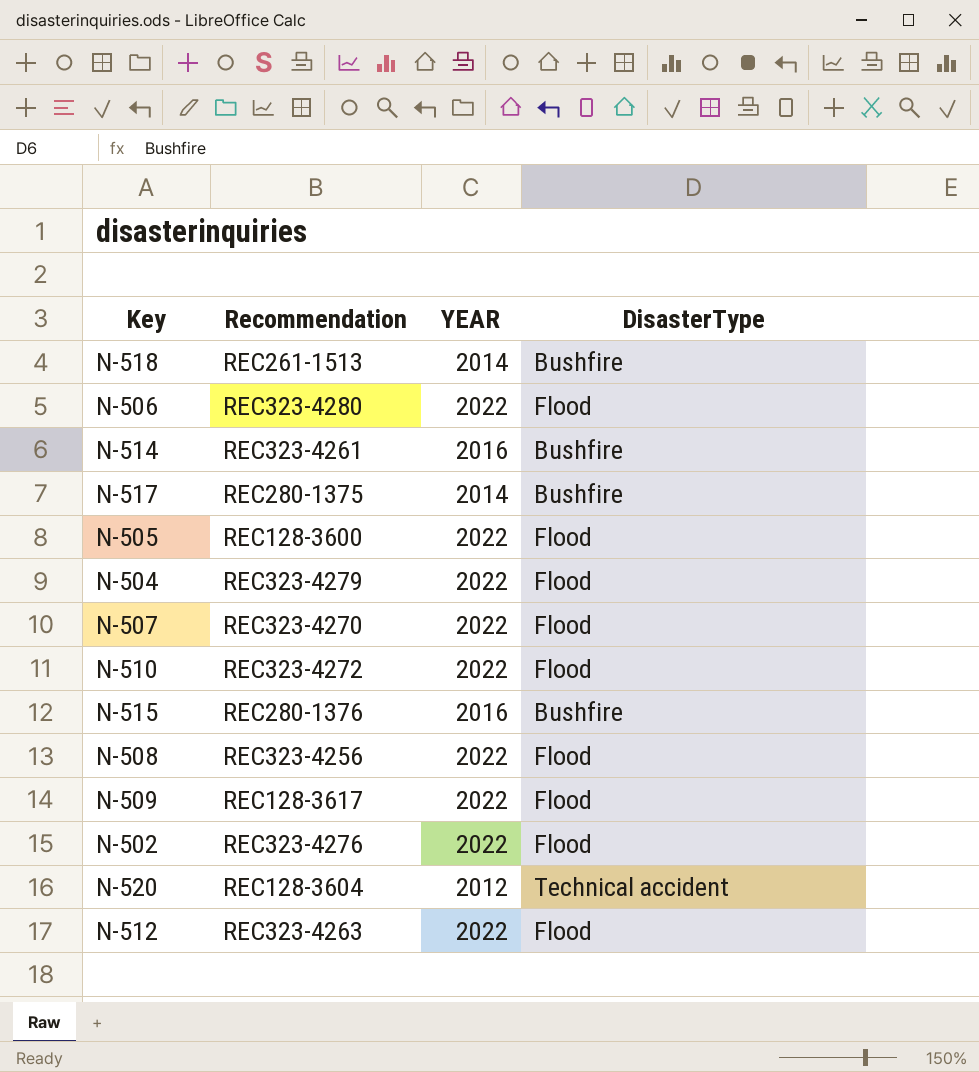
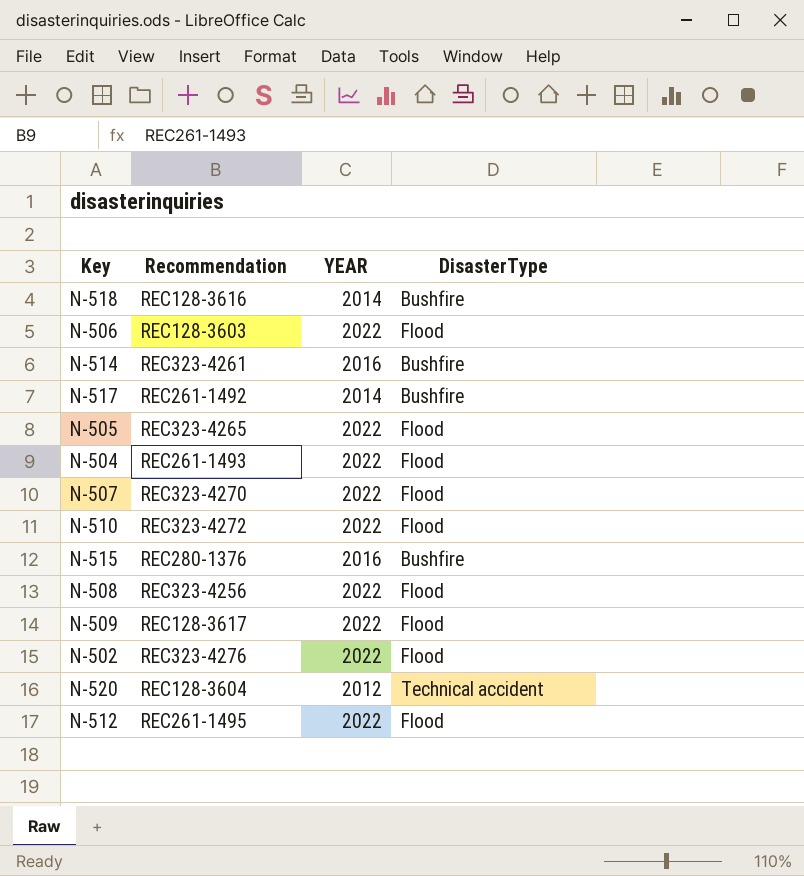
N-518 | Recommendation: REC261-1513 -> REC128-3616
N-506 | Recommendation: REC323-4280 -> REC128-3603
N-517 | Recommendation: REC280-1375 -> REC261-1492
N-505 | Recommendation: REC128-3600 -> REC323-4265
N-504 | Recommendation: REC323-4279 -> REC261-1493
N-512 | Recommendation: REC323-4263 -> REC261-1495

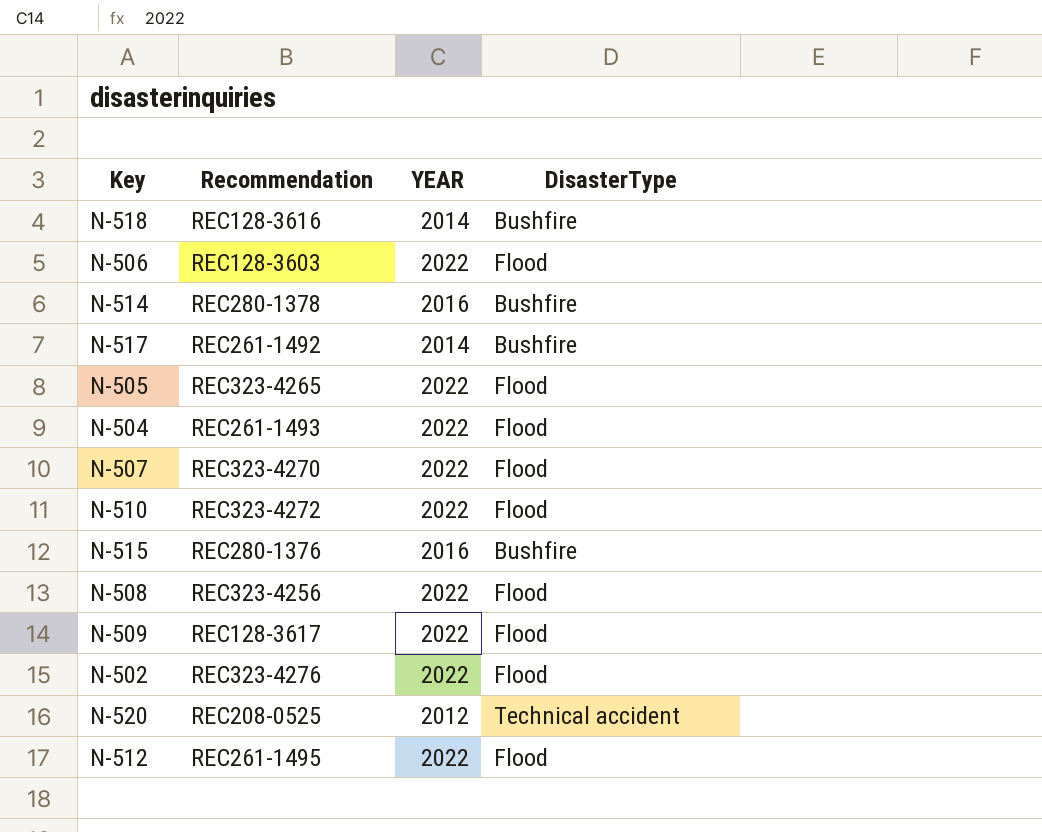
N-514 | Recommendation: REC323-4261 -> REC280-1378
N-520 | Recommendation: REC128-3604 -> REC208-0525

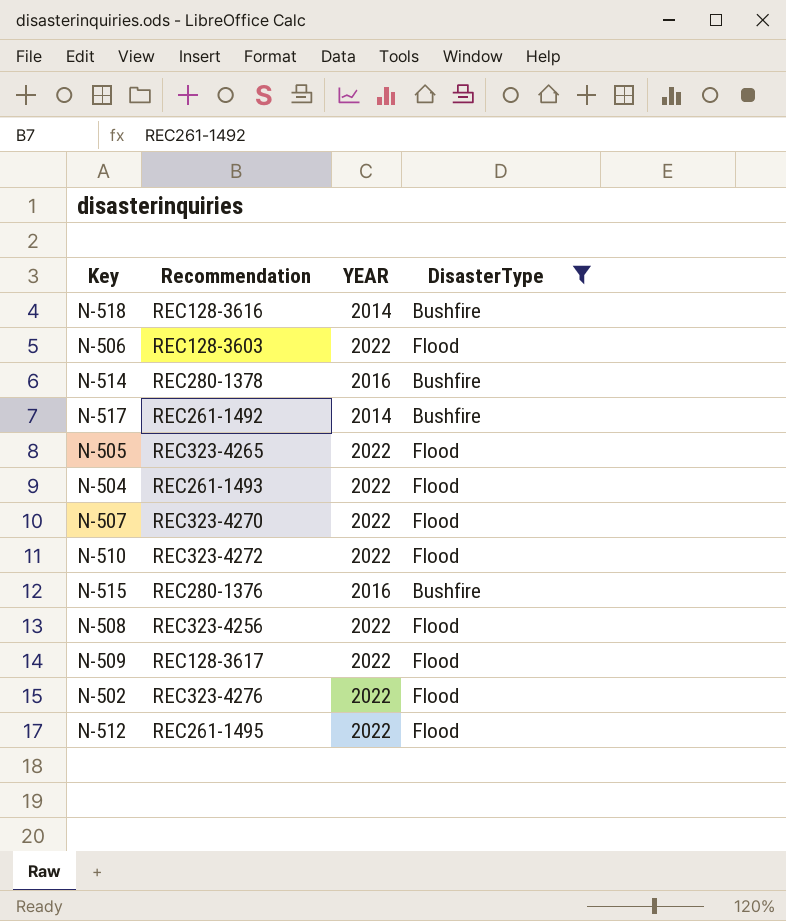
filter: none -> DisasterType != Technical accident

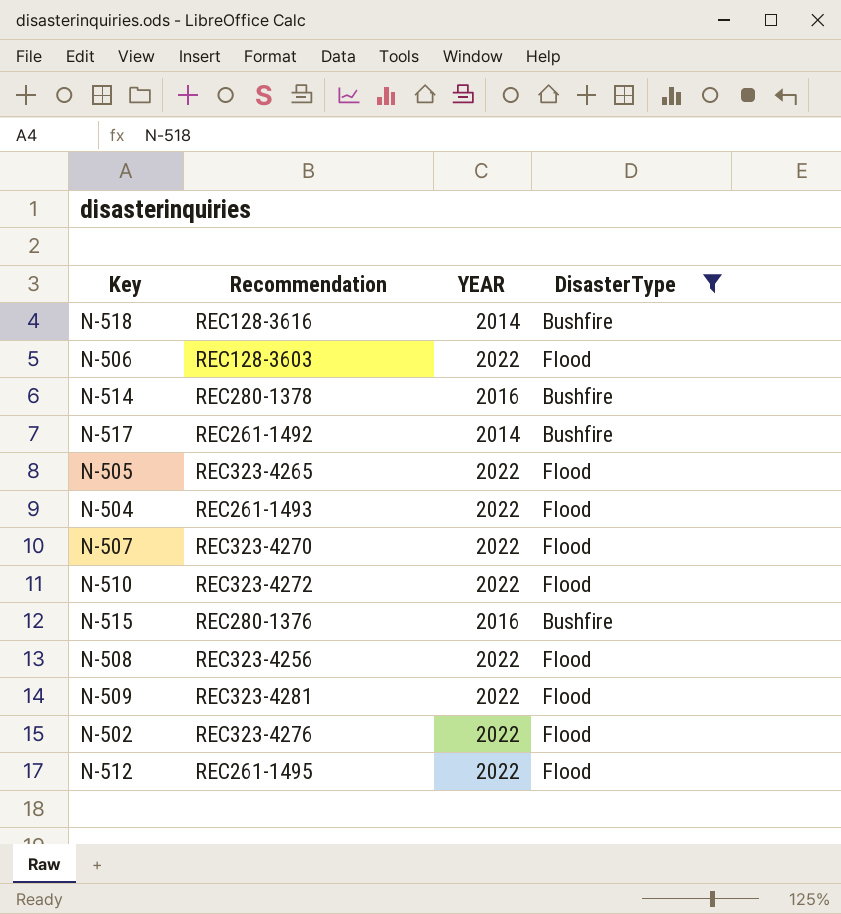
N-509 | Recommendation: REC128-3617 -> REC323-4281

